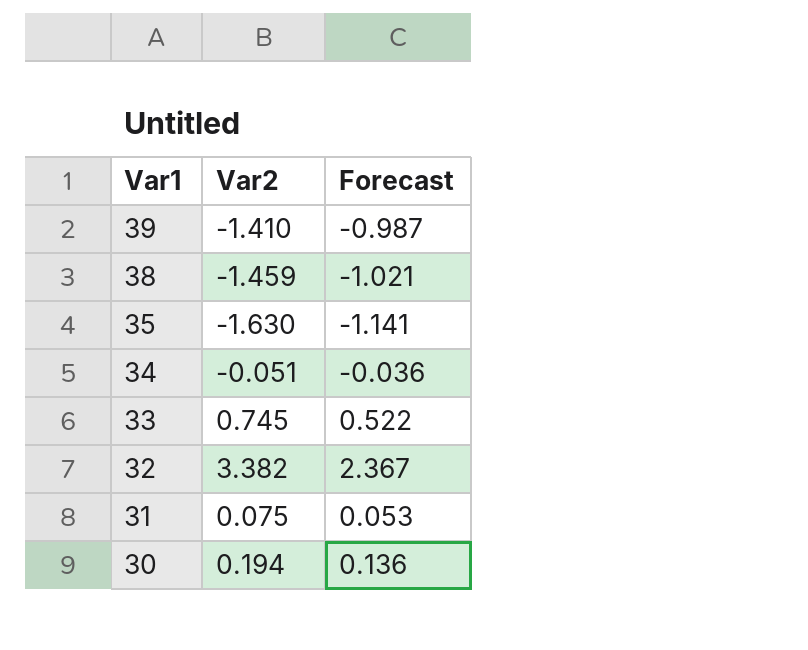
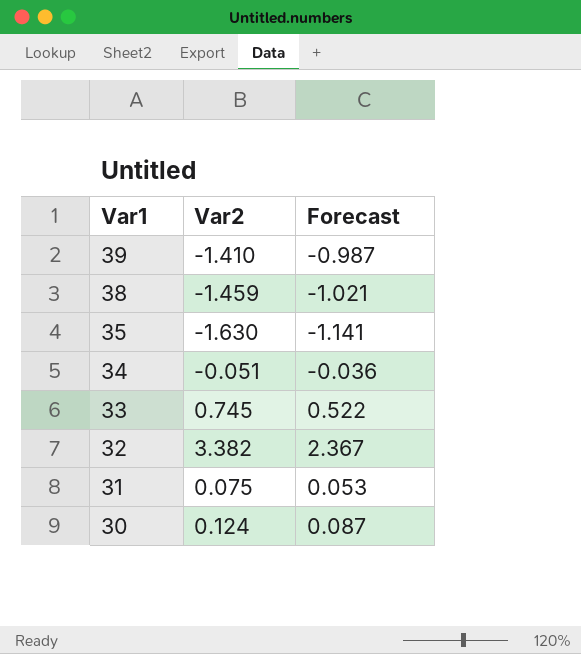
30 | Var2: 0.194 -> 0.124
30 | Forecast: 0.136 -> 0.087

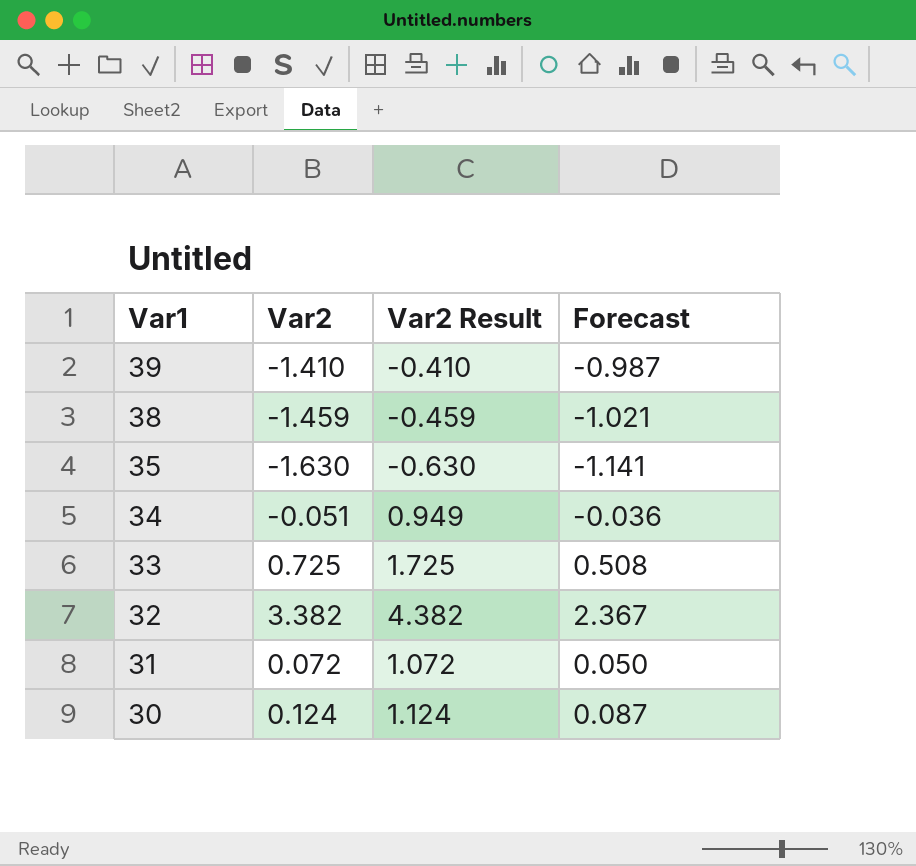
column Var2 Result | formula: none -> [Var2] + 1
33 | Var2: 0.745 -> 0.725
33 | Forecast: 0.522 -> 0.508
31 | Var2: 0.075 -> 0.072
31 | Forecast: 0.053 -> 0.050

